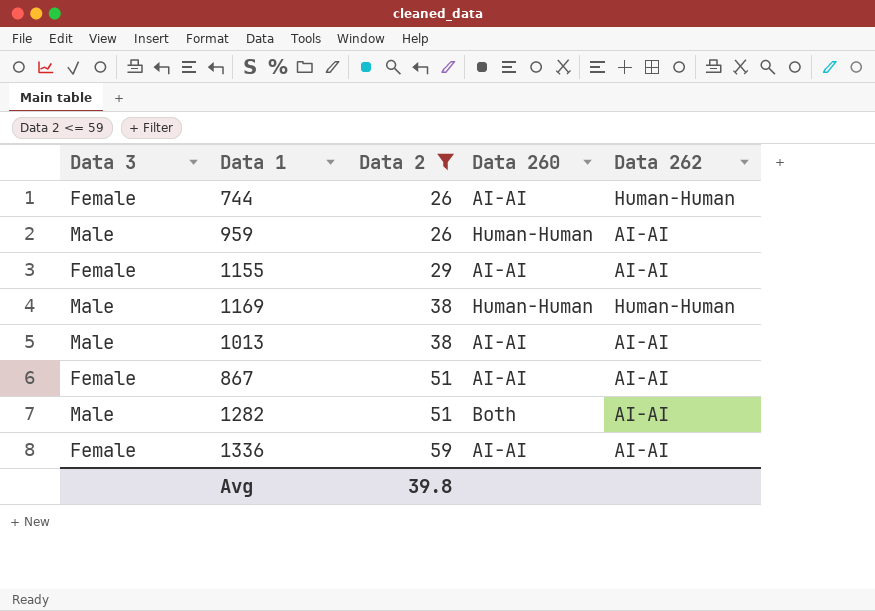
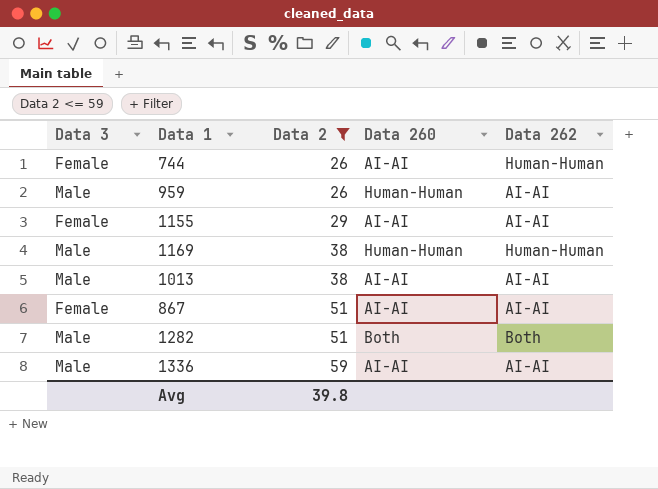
1282 | Data 262: AI-AI -> Both
1336 | Data 3: Female -> Male

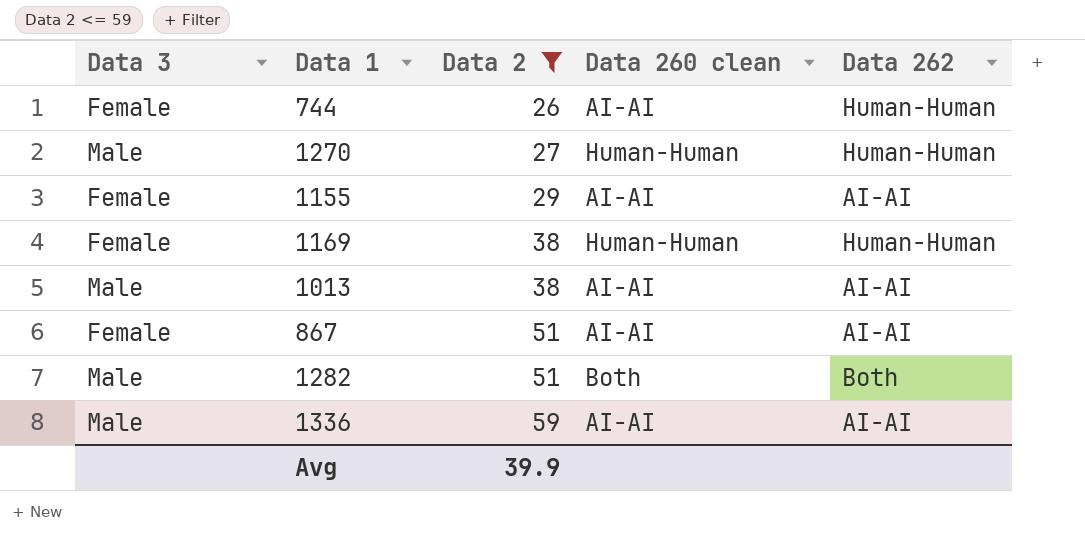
column name: Data 260 -> Data 260 clean
row 959: Male | 26 | Human-Human | AI-AI -> none
row 1270: none -> Male | 27 | Human-Human | Human-Human
1169 | Data 3: Male -> Female
Avg | Data 2: 39.8 -> 39.9

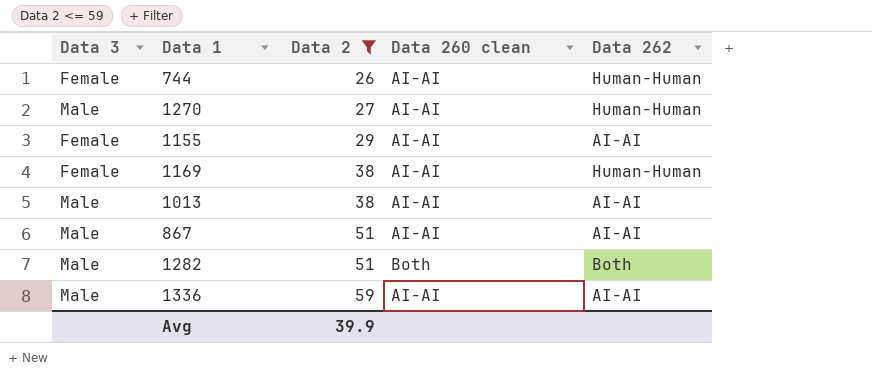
1270 | Data 260 clean: Human-Human -> AI-AI
1169 | Data 260 clean: Human-Human -> AI-AI
867 | Data 3: Female -> Male

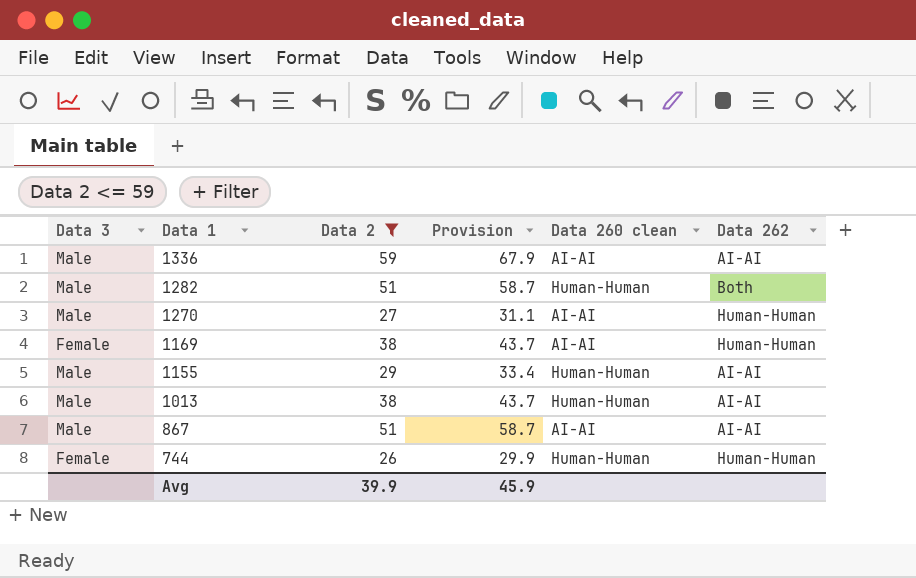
row order: Data 2 ascending -> Data 1 descending
column Provision | formula: none -> [Data 2] * 1.15
1282 | Data 260 clean: Both -> Human-Human
1155 | Data 3: Female -> Male
1155 | Data 260 clean: AI-AI -> Human-Human
1013 | Data 260 clean: AI-AI -> Human-Human
744 | Data 260 clean: AI-AI -> Human-Human

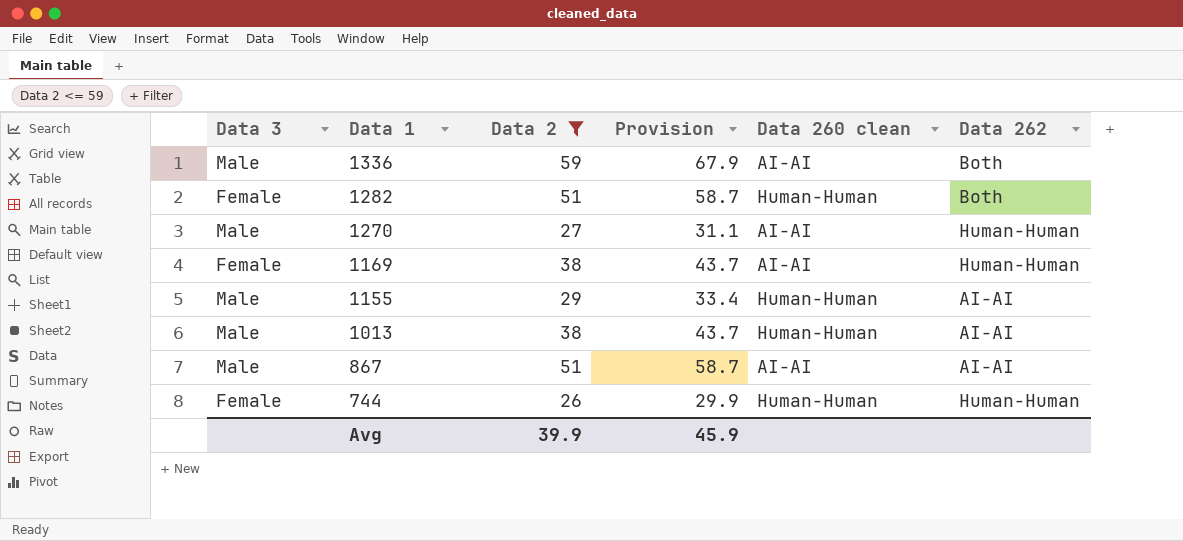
1336 | Data 262: AI-AI -> Both
1282 | Data 3: Male -> Female

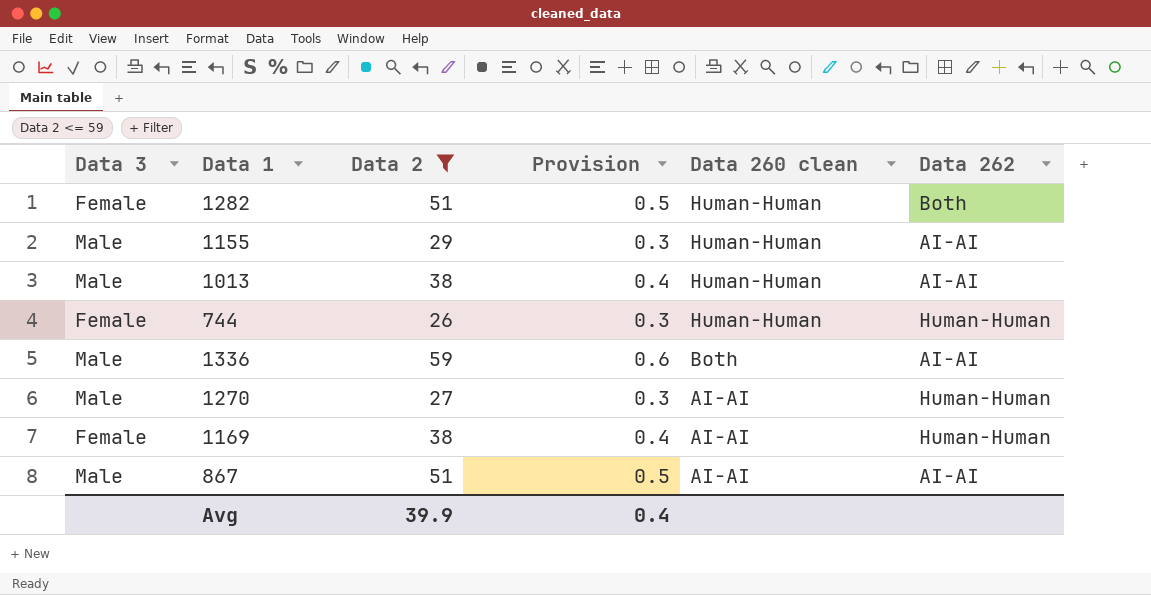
row order: Data 1 descending -> Data 260 clean descending
column Provision | formula: [Data 2] * 1.15 -> [Data 2] * 0.01
1336 | Data 260 clean: AI-AI -> Both
1336 | Data 262: Both -> AI-AI
Avg | Provision: 45.9 -> 0.4

